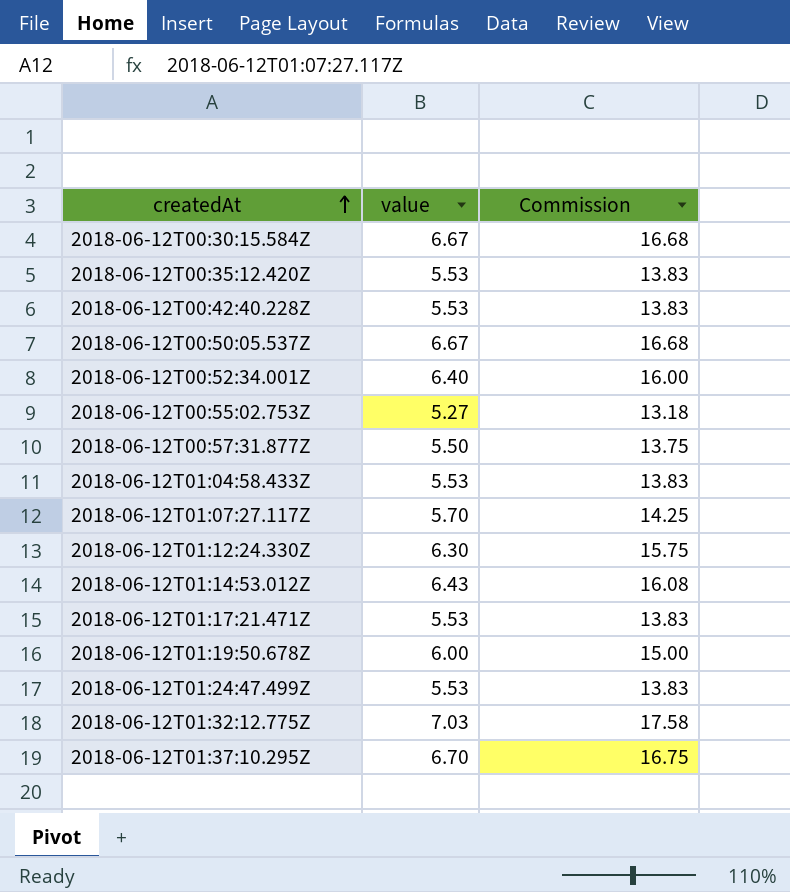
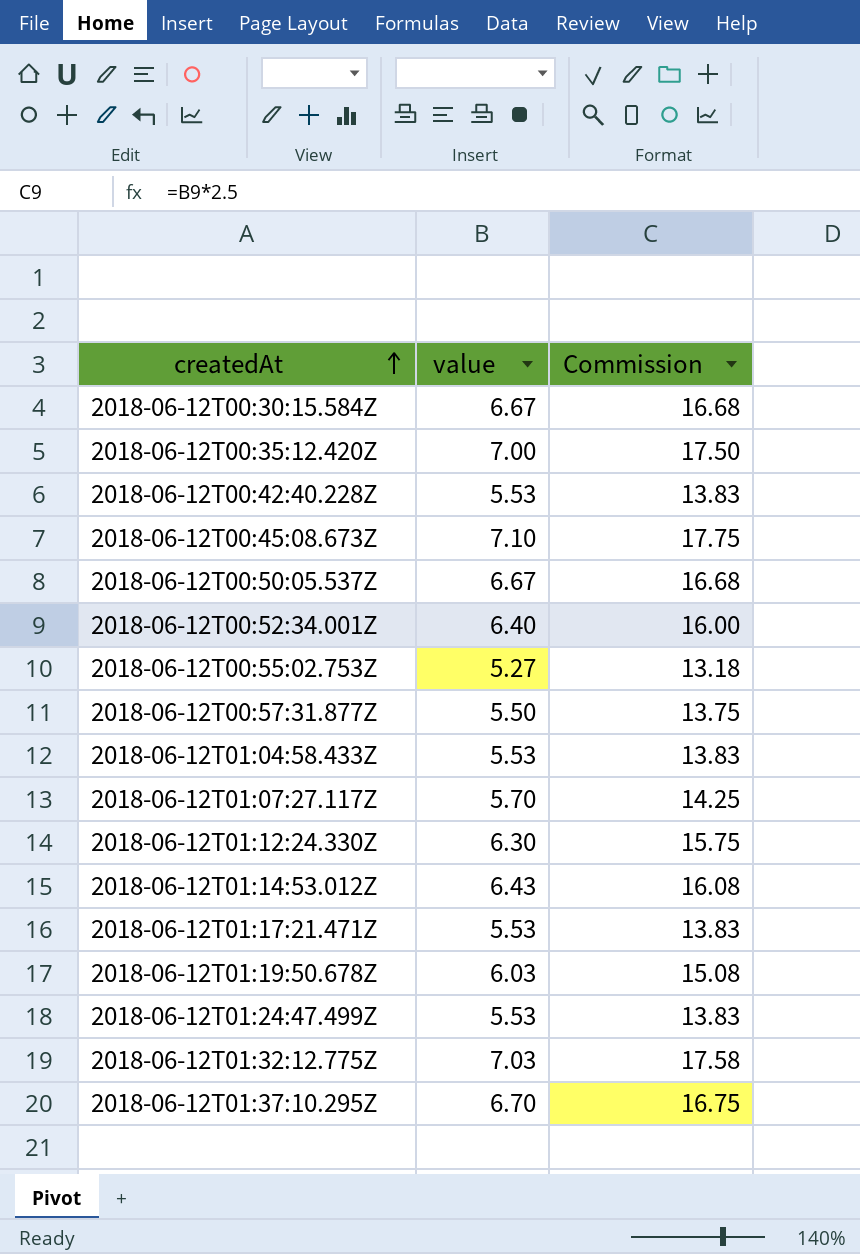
2018-06-12T00:35:12.420Z | value: 5.53 -> 7.00
2018-06-12T00:35:12.420Z | Commission: 13.83 -> 17.50
row 2018-06-12T00:45:08.673Z: none -> 7.10 | 17.75
2018-06-12T01:19:50.678Z | value: 6.00 -> 6.03
2018-06-12T01:19:50.678Z | Commission: 15.00 -> 15.08

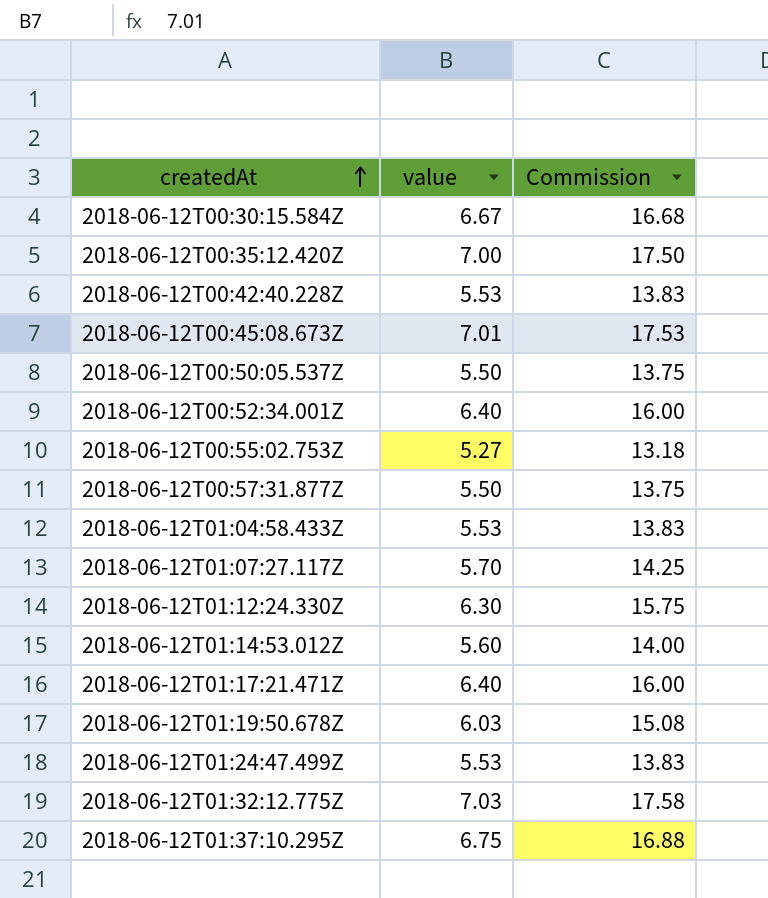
2018-06-12T00:45:08.673Z | value: 7.10 -> 7.01
2018-06-12T00:45:08.673Z | Commission: 17.75 -> 17.53
2018-06-12T00:50:05.537Z | value: 6.67 -> 5.50
2018-06-12T00:50:05.537Z | Commission: 16.68 -> 13.75
2018-06-12T01:14:53.012Z | value: 6.43 -> 5.60
2018-06-12T01:14:53.012Z | Commission: 16.08 -> 14.00
2018-06-12T01:17:21.471Z | value: 5.53 -> 6.40
2018-06-12T01:17:21.471Z | Commission: 13.83 -> 16.00
2018-06-12T01:37:10.295Z | value: 6.70 -> 6.75
2018-06-12T01:37:10.295Z | Commission: 16.75 -> 16.88

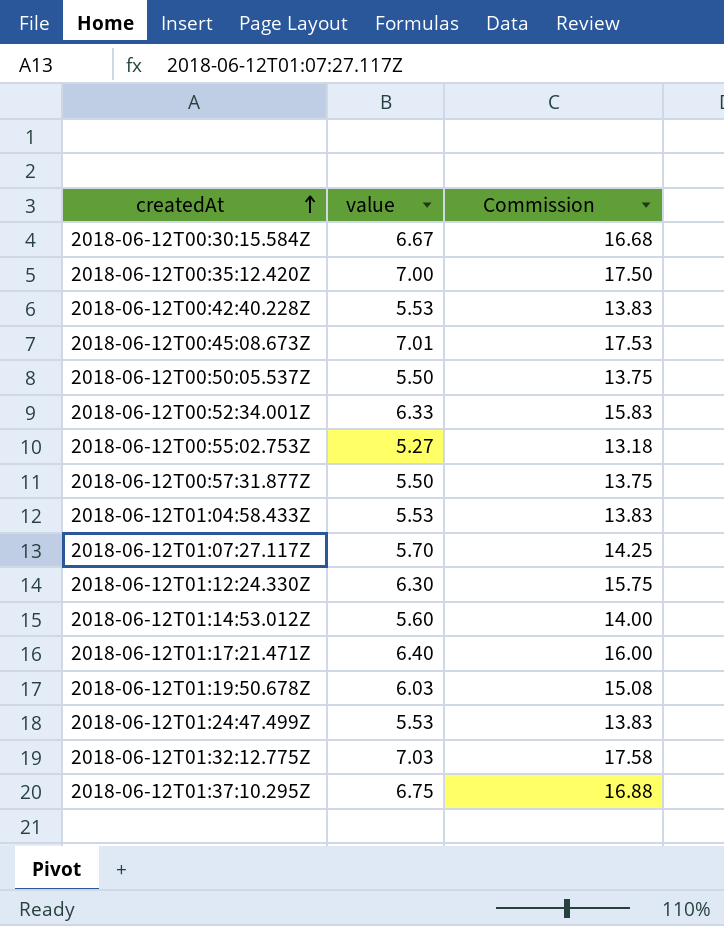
2018-06-12T00:52:34.001Z | value: 6.40 -> 6.33
2018-06-12T00:52:34.001Z | Commission: 16.00 -> 15.83

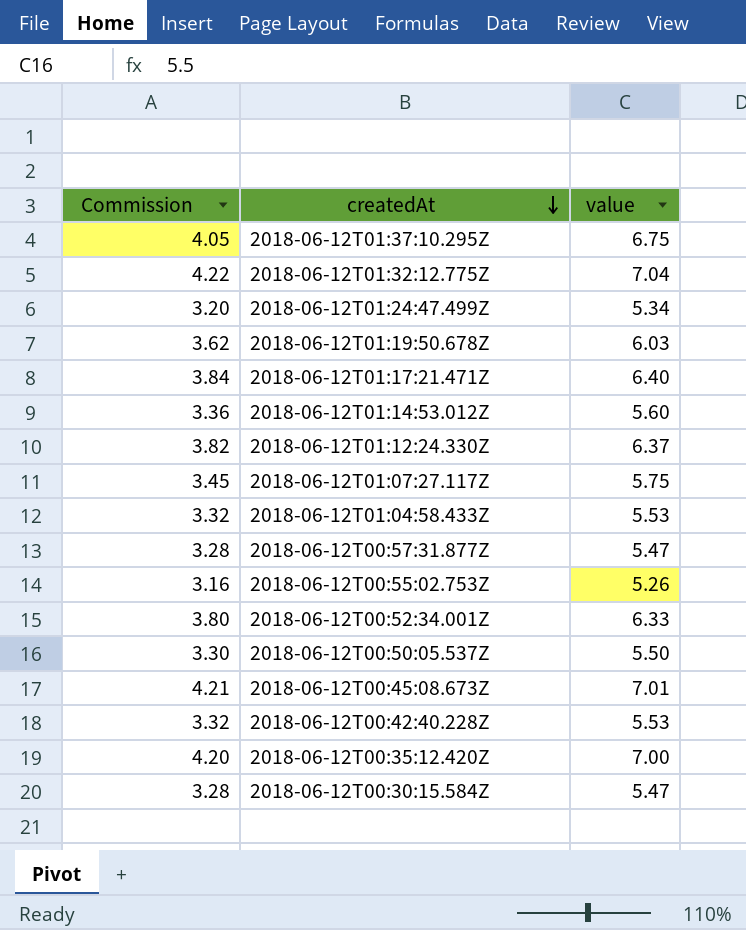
row order: createdAt ascending -> createdAt descending
column Commission | formula: [value] * 2.5 -> [value] * 0.6
column Commission | position: 3 -> 1
2018-06-12T01:32:12.775Z | value: 7.03 -> 7.04
2018-06-12T01:24:47.499Z | value: 5.53 -> 5.34
2018-06-12T01:12:24.330Z | value: 6.30 -> 6.37
2018-06-12T01:07:27.117Z | value: 5.70 -> 5.75
2018-06-12T00:57:31.877Z | value: 5.50 -> 5.47
2018-06-12T00:55:02.753Z | value: 5.27 -> 5.26
2018-06-12T00:30:15.584Z | value: 6.67 -> 5.47

